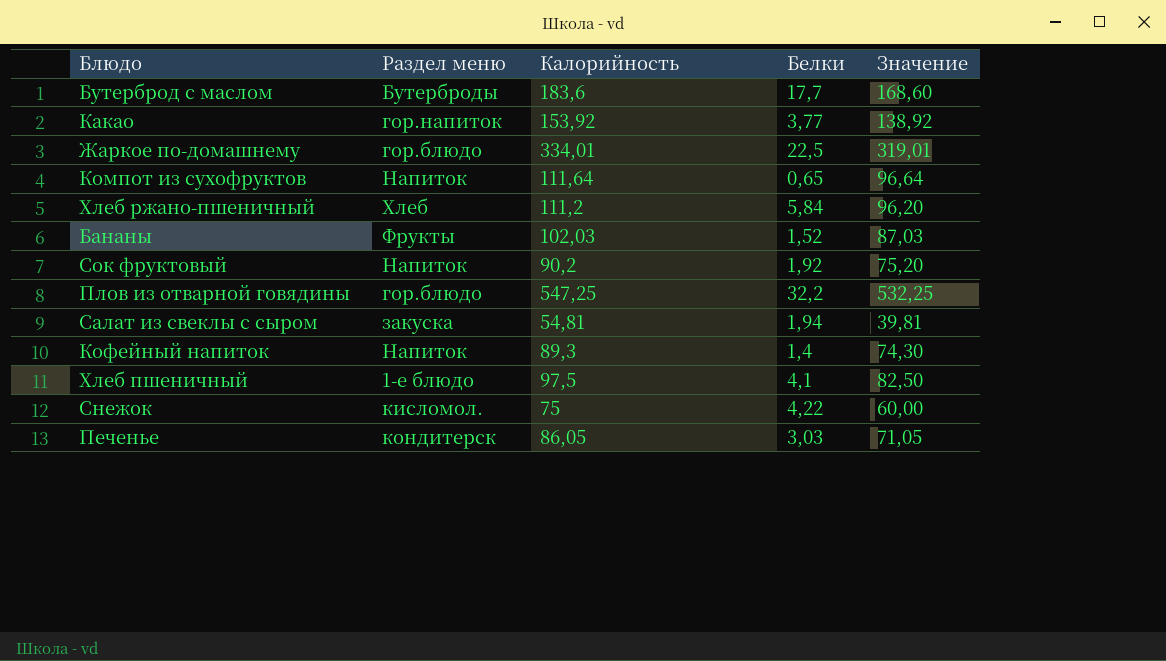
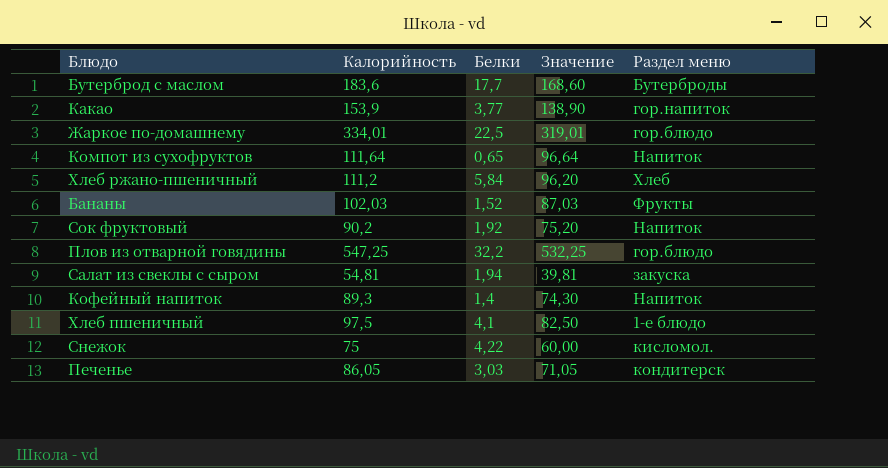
column Раздел меню | position: 2 -> 5
Какао | Калорийность: 153,92 -> 153,9
Какао | Значение: 138,92 -> 138,90

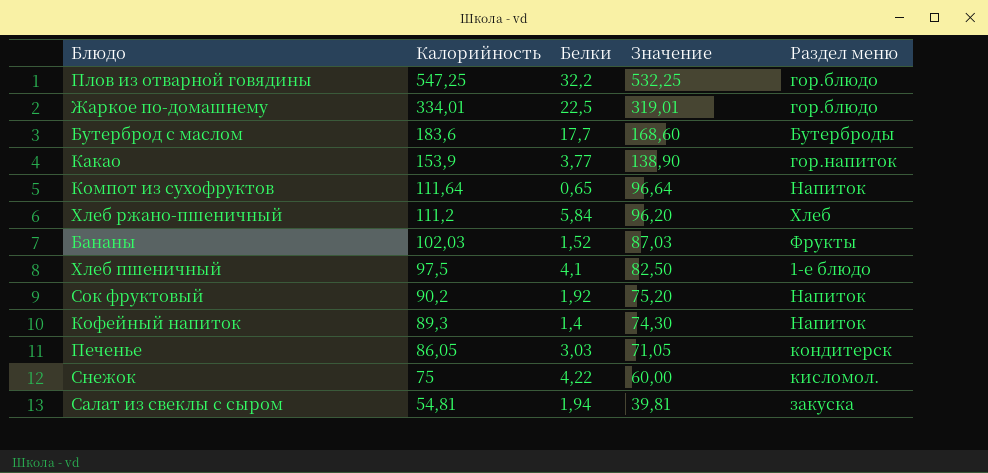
row order: none -> Калорийность descending

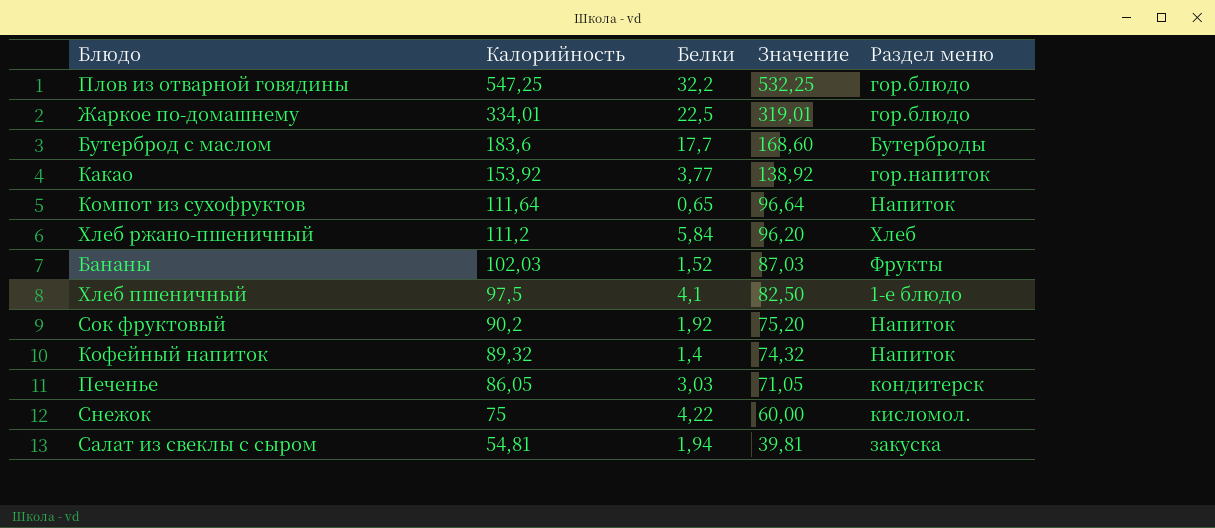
Какао | Калорийность: 153,9 -> 153,92
Какао | Значение: 138,90 -> 138,92
Кофейный напиток | Калорийность: 89,3 -> 89,32
Кофейный напиток | Значение: 74,30 -> 74,32

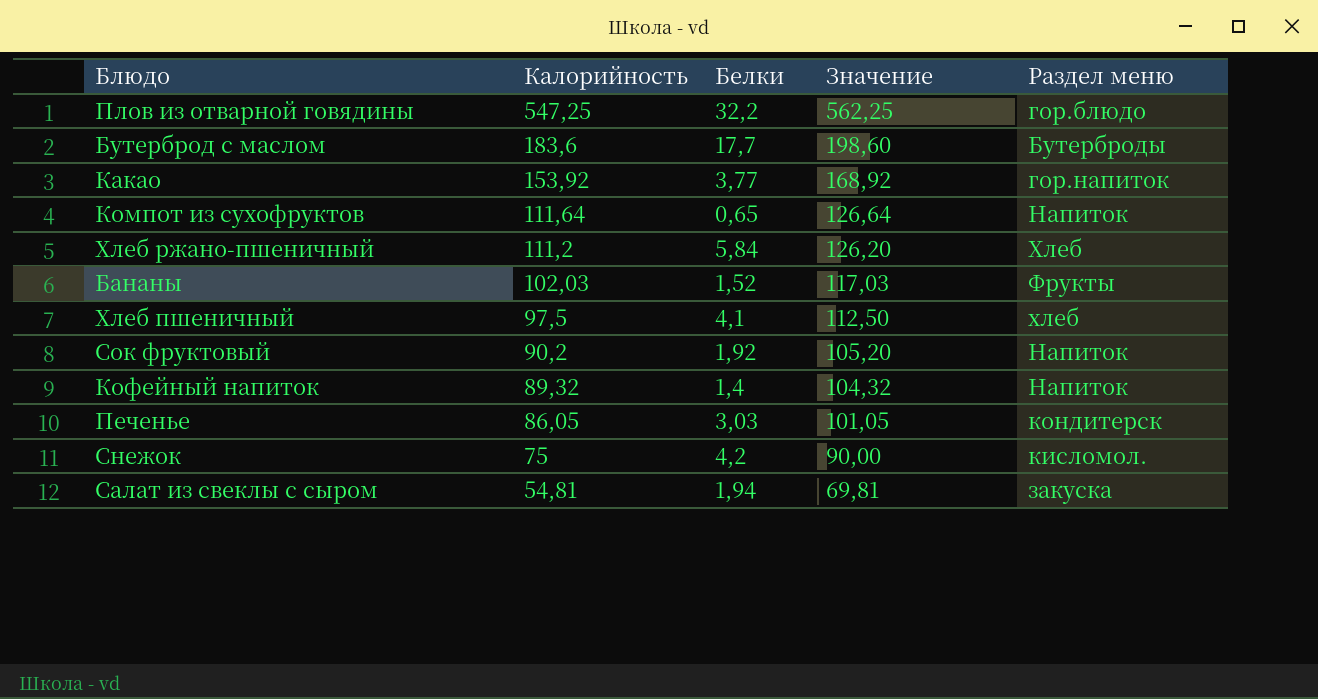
column Значение | formula: [Калорийность] - 15 -> [Калорийность] + 15
row Жаркое по-домашнему: 334,01 | 22,5 | 319,01 | гор.блюдо -> none
Хлеб пшеничный | Раздел меню: 1-е блюдо -> хлеб
Снежок | Белки: 4,22 -> 4,2

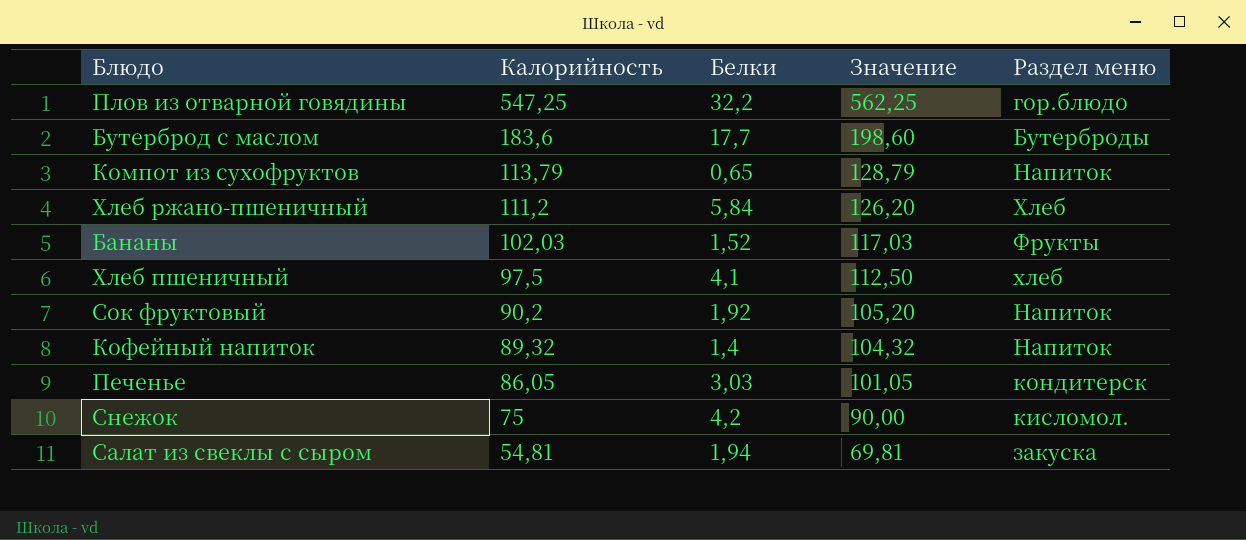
row Какао: 153,92 | 3,77 | 168,92 | гор.напиток -> none
Компот из сухофруктов | Калорийность: 111,64 -> 113,79
Компот из сухофруктов | Значение: 126,64 -> 128,79

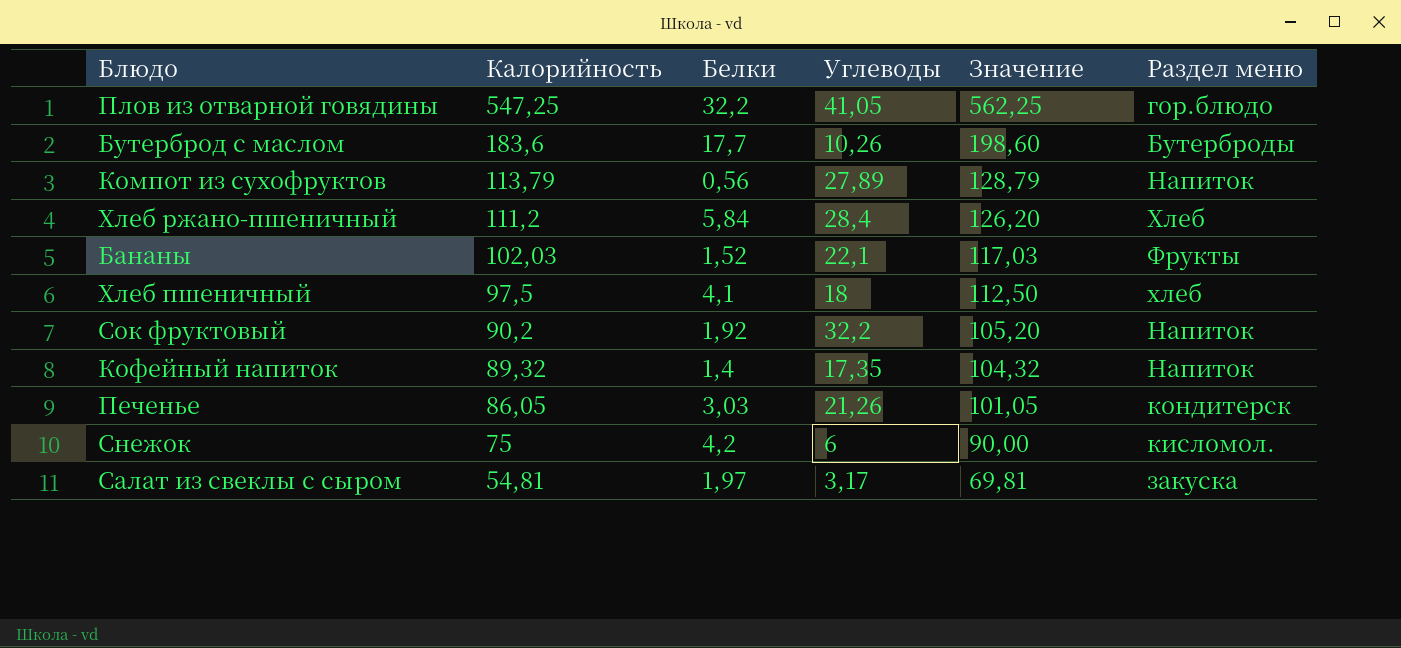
column Углеводы | position: none -> 4
Компот из сухофруктов | Белки: 0,65 -> 0,56
Салат из свеклы с сыром | Белки: 1,94 -> 1,97

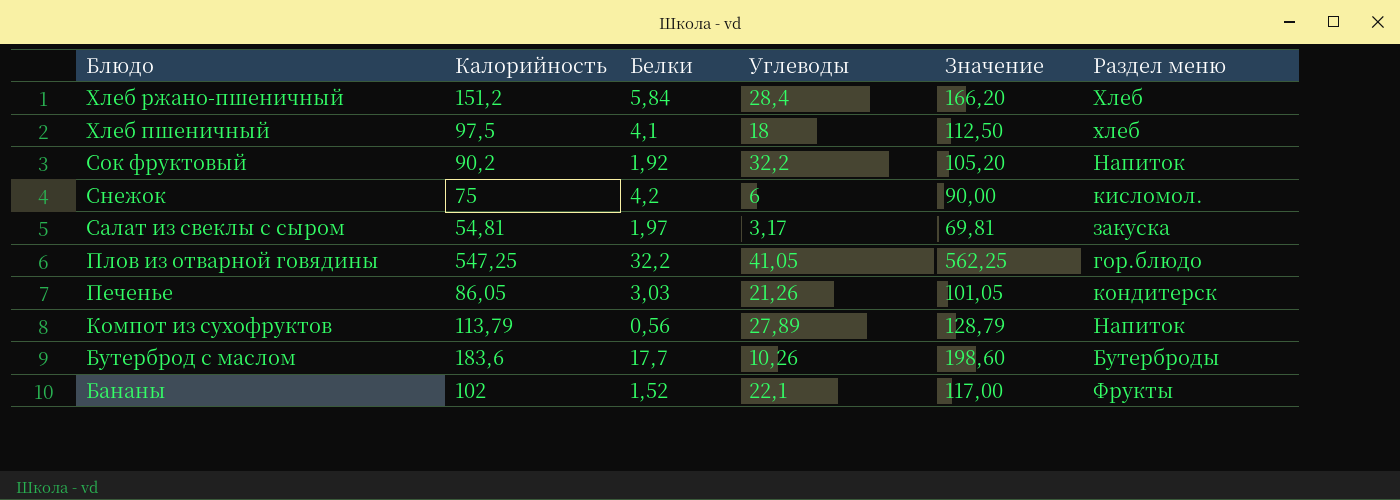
row order: Калорийность descending -> Блюдо descending
row Кофейный напиток: 89,32 | 1,4 | 17,35 | 104,32 | Напиток -> none
Хлеб ржано-пшеничный | Калорийность: 111,2 -> 151,2
Хлеб ржано-пшеничный | Значение: 126,20 -> 166,20
Бананы | Калорийность: 102,03 -> 102
Бананы | Значение: 117,03 -> 117,00

